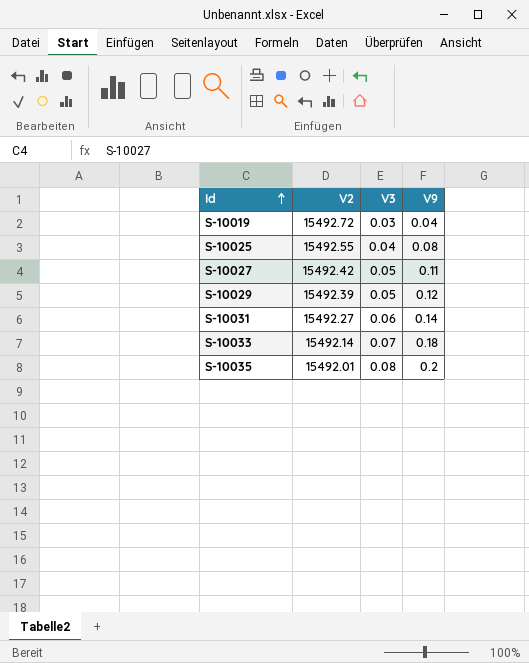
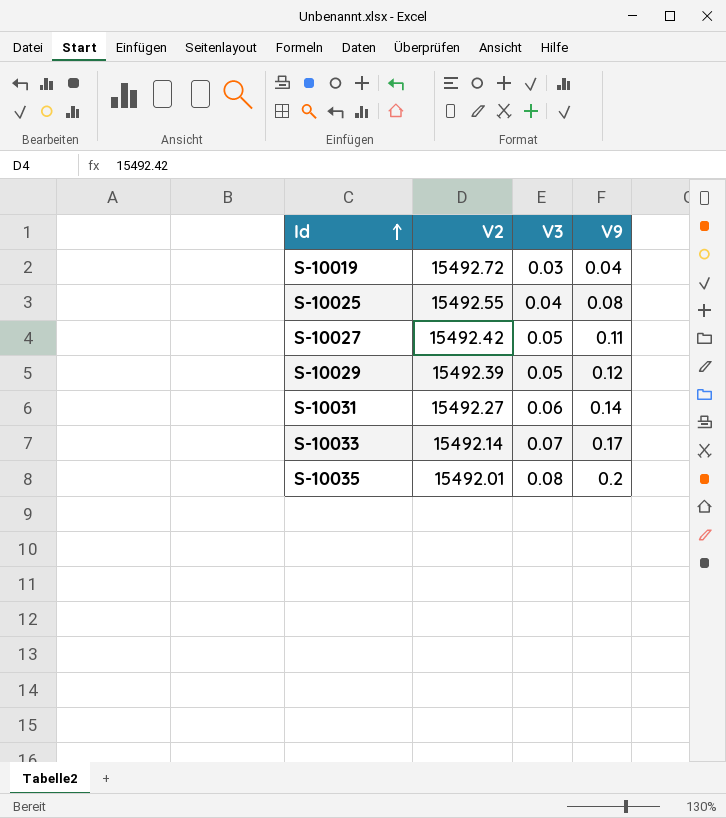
S-10033 | V9: 0.18 -> 0.17

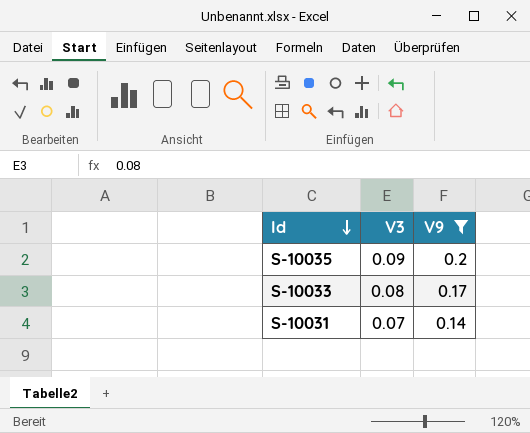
filter: none -> V9 >= 0.14
row order: Id ascending -> Id descending
column V2 | position: 2 -> none
S-10035 | V3: 0.08 -> 0.09
S-10033 | V3: 0.07 -> 0.08
S-10031 | V3: 0.06 -> 0.07

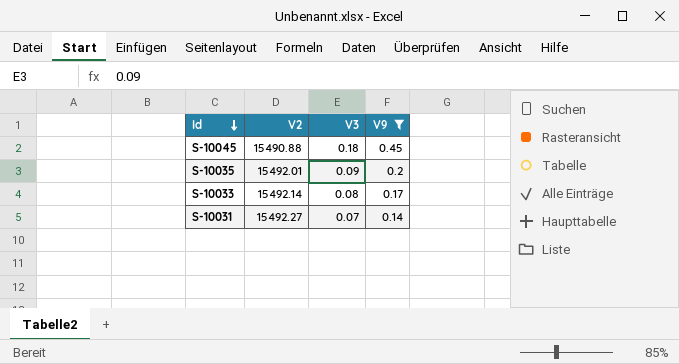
column V2 | position: none -> 2
row S-10045: none -> 15490.88 | 0.18 | 0.45

